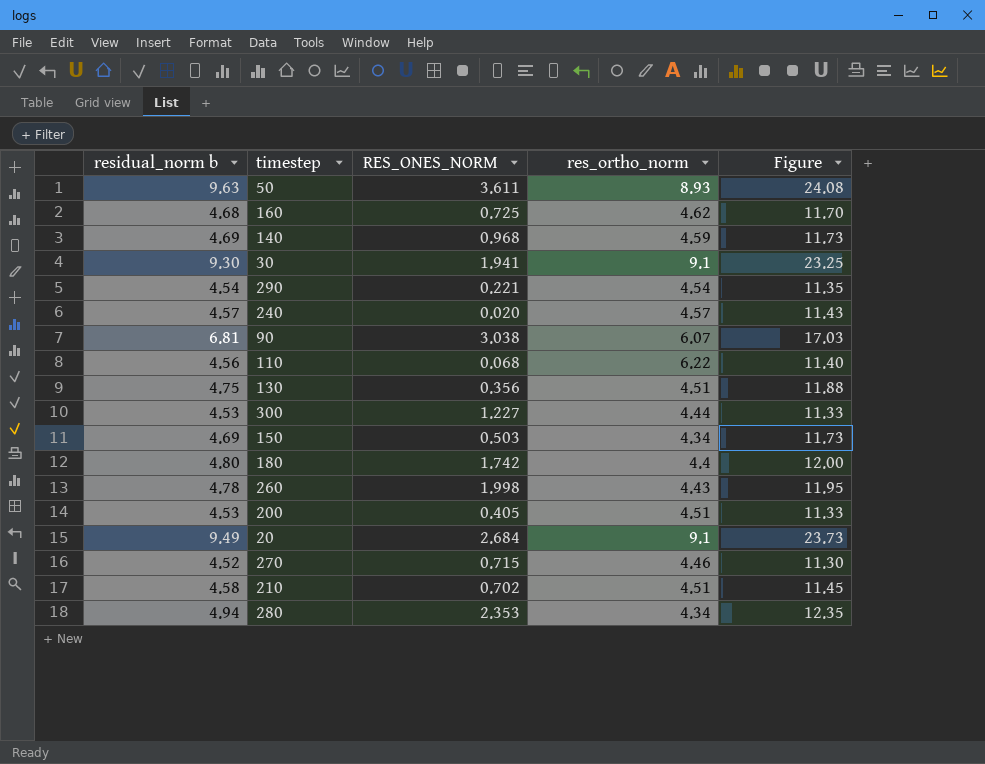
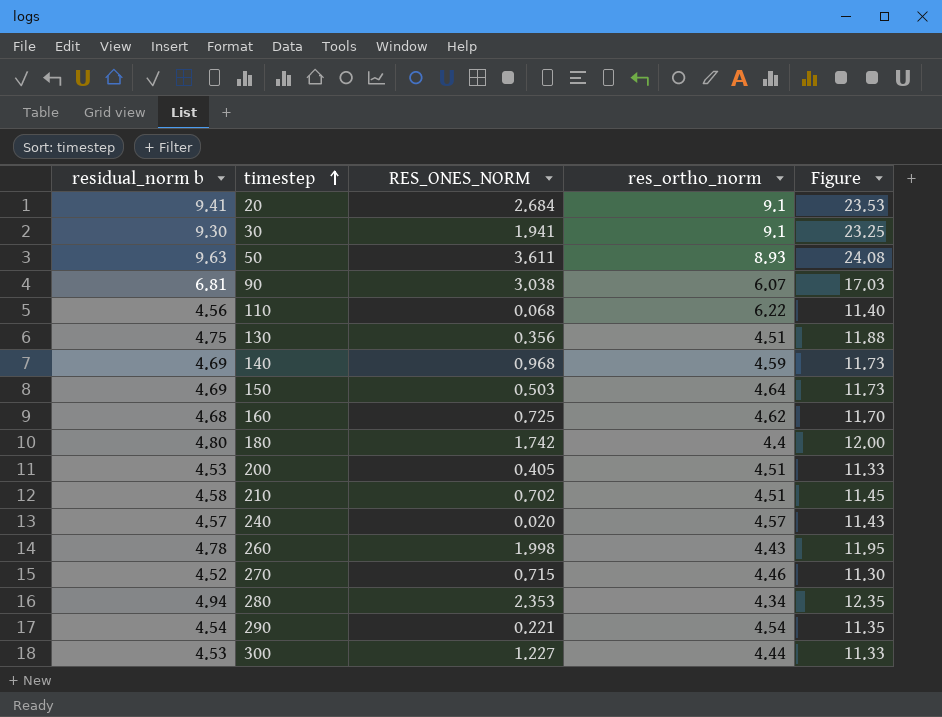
row order: none -> timestep ascending
20 | residual_norm b: 9.49 -> 9.41
20 | Figure: 23.73 -> 23.53
150 | res_ortho_norm: 4.34 -> 4.64

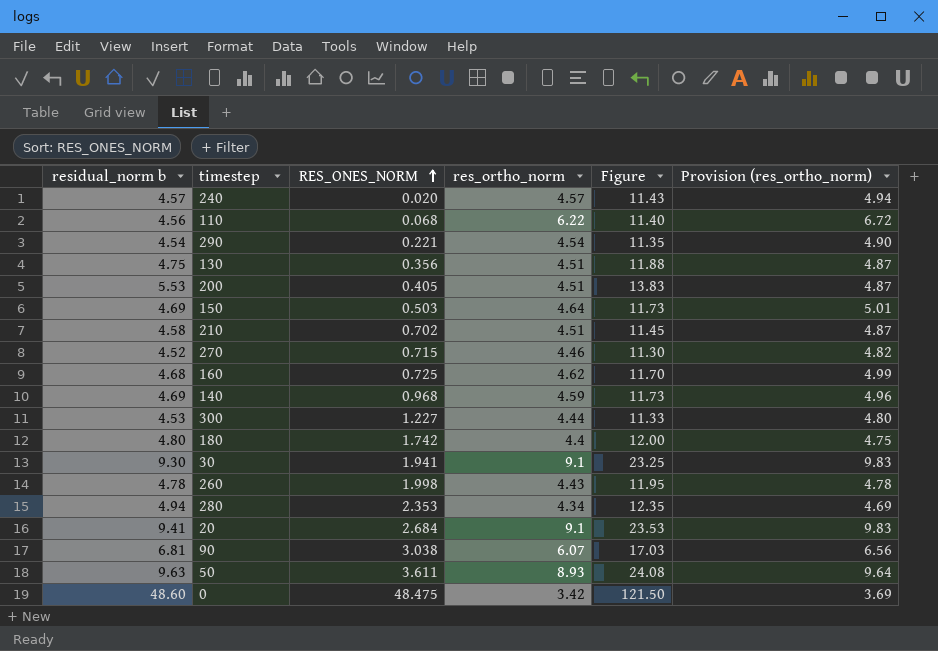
row order: timestep ascending -> RES_ONES_NORM ascending
column Provision (res_ortho_norm) | formula: none -> [res_ortho_norm] * 1.08
200 | residual_norm b: 4.53 -> 5.53
200 | Figure: 11.33 -> 13.83
row 0: none -> 48.60 | 48.475 | 3.42 | 121.50 | 3.69

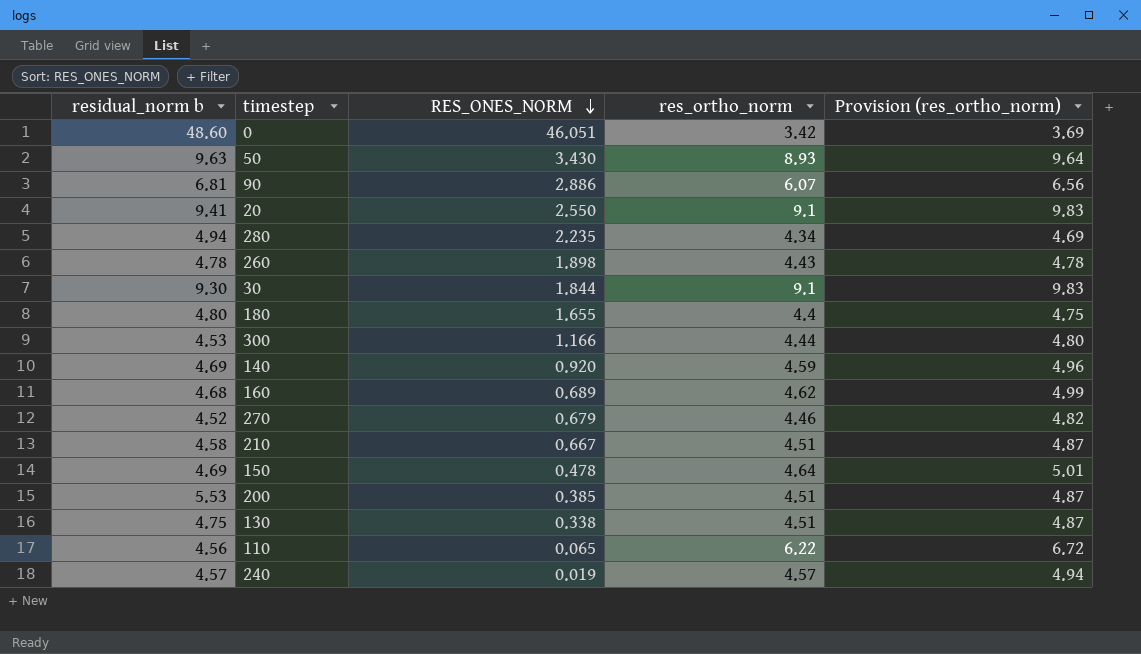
row order: RES_ONES_NORM ascending -> RES_ONES_NORM descending
column Figure | formula: [residual_norm b] * 2.5 -> none
row 290: 4.54 | 0.221 | 4.54 | 11.35 | 4.90 -> none
0 | RES_ONES_NORM: 48.475 -> 46.051
50 | RES_ONES_NORM: 3.611 -> 3.430
90 | RES_ONES_NORM: 3.038 -> 2.886
20 | RES_ONES_NORM: 2.684 -> 2.550
280 | RES_ONES_NORM: 2.353 -> 2.235
260 | RES_ONES_NORM: 1.998 -> 1.898
30 | RES_ONES_NORM: 1.941 -> 1.844
180 | RES_ONES_NORM: 1.742 -> 1.655
300 | RES_ONES_NORM: 1.227 -> 1.166
140 | RES_ONES_NORM: 0.968 -> 0.920
160 | RES_ONES_NORM: 0.725 -> 0.689
270 | RES_ONES_NORM: 0.715 -> 0.679
210 | RES_ONES_NORM: 0.702 -> 0.667
150 | RES_ONES_NORM: 0.503 -> 0.478
200 | RES_ONES_NORM: 0.405 -> 0.385
130 | RES_ONES_NORM: 0.356 -> 0.338
110 | RES_ONES_NORM: 0.068 -> 0.065
240 | RES_ONES_NORM: 0.020 -> 0.019

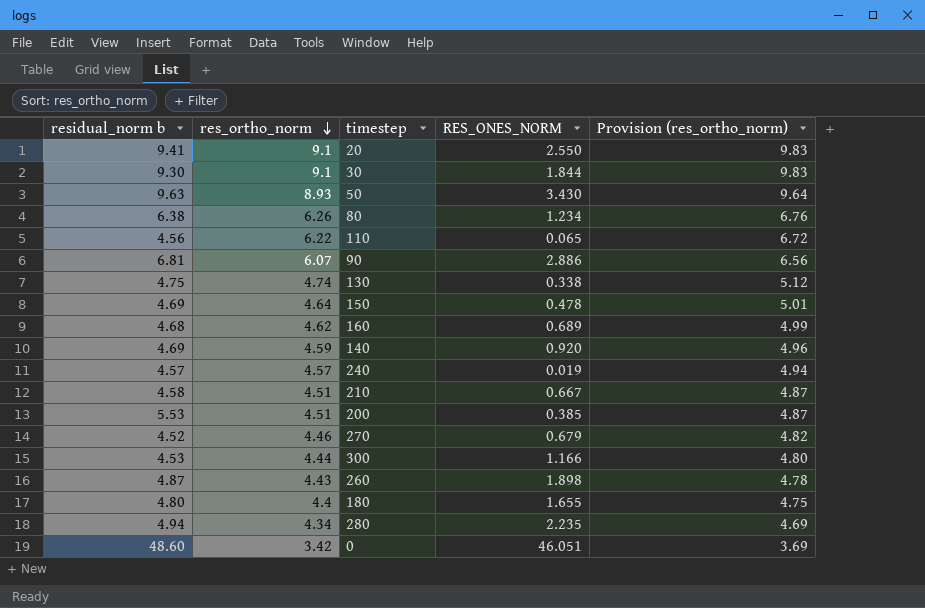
row order: RES_ONES_NORM descending -> res_ortho_norm descending
column res_ortho_norm | position: 4 -> 2
row 80: none -> 6.38 | 6.26 | 1.234 | 6.76
130 | res_ortho_norm: 4.51 -> 4.74
130 | Provision (res_ortho_norm): 4.87 -> 5.12
260 | residual_norm b: 4.78 -> 4.87

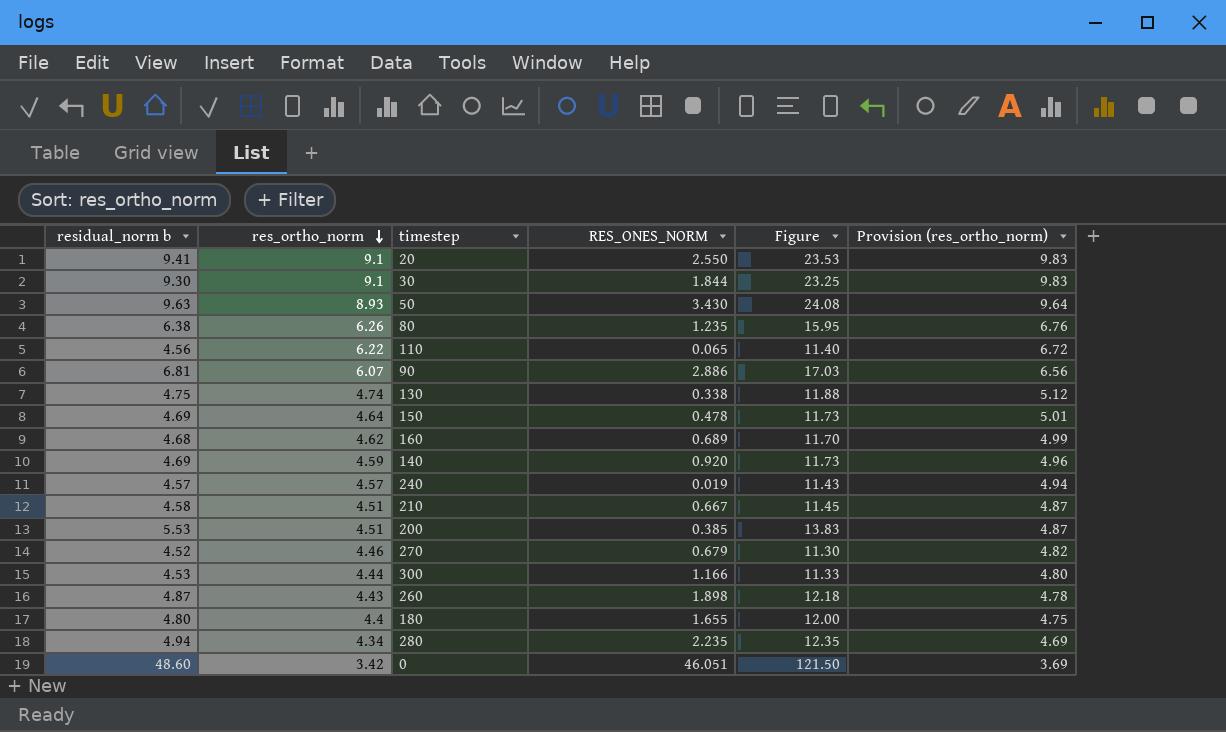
column Figure | formula: none -> [residual_norm b] * 2.5
80 | RES_ONES_NORM: 1.234 -> 1.235

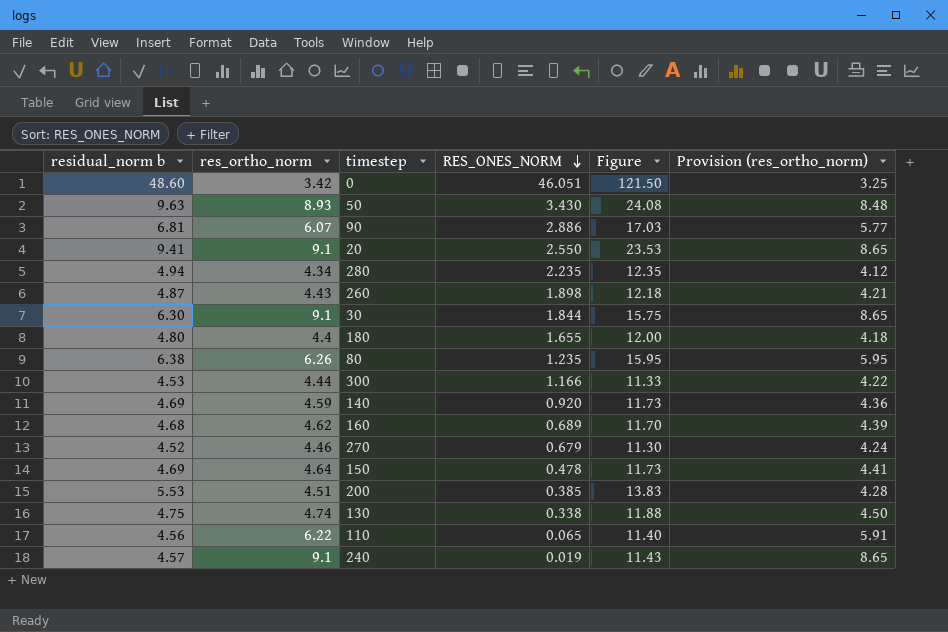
row order: res_ortho_norm descending -> RES_ONES_NORM descending
column Provision (res_ortho_norm) | formula: [res_ortho_norm] * 1.08 -> [res_ortho_norm] * 0.95
row 210: 4.58 | 4.51 | 0.667 | 11.45 | 4.87 -> none
30 | residual_norm b: 9.30 -> 6.30
30 | Figure: 23.25 -> 15.75
240 | res_ortho_norm: 4.57 -> 9.1

